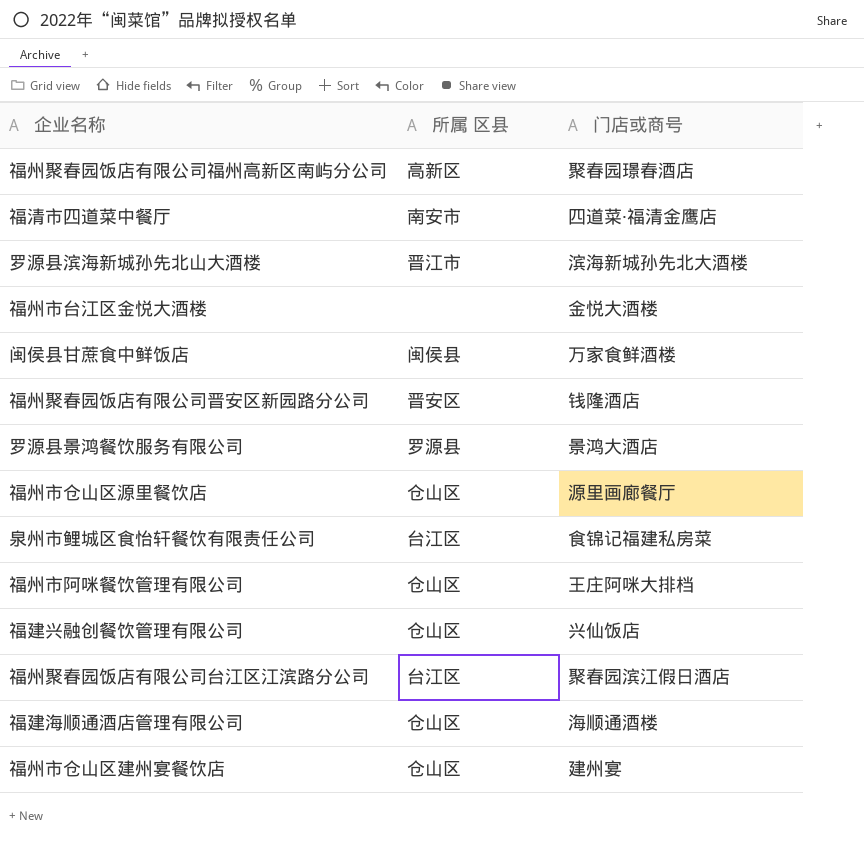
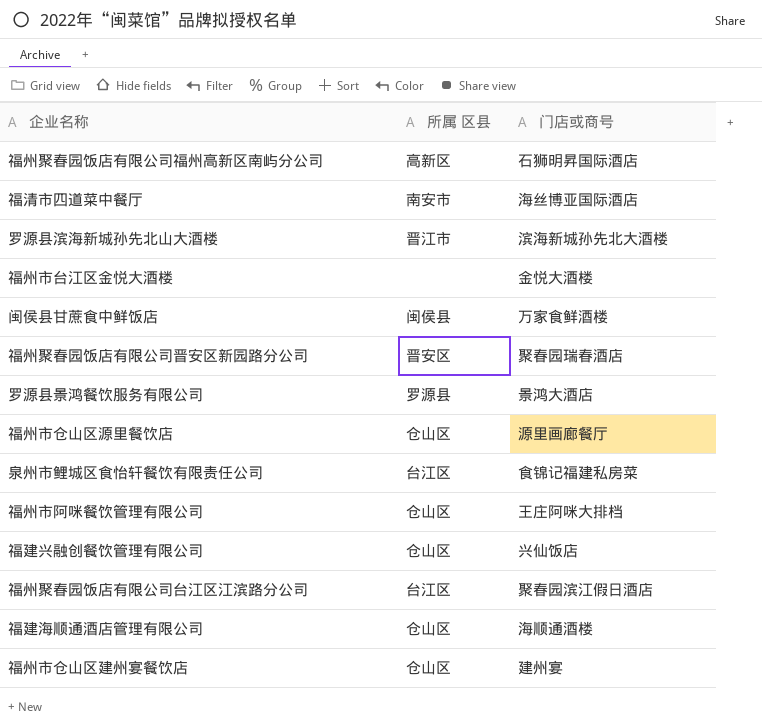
福州聚春园饭店有限公司福州高新区南屿分公司 | 门店或商号: 聚春园璟春酒店 -> 石狮明昇国际酒店
福清市四道菜中餐厅 | 门店或商号: 四道菜·福清金鹰店 -> 海丝博亚国际酒店
福州聚春园饭店有限公司晋安区新园路分公司 | 门店或商号: 钱隆酒店 -> 聚春园瑞春酒店

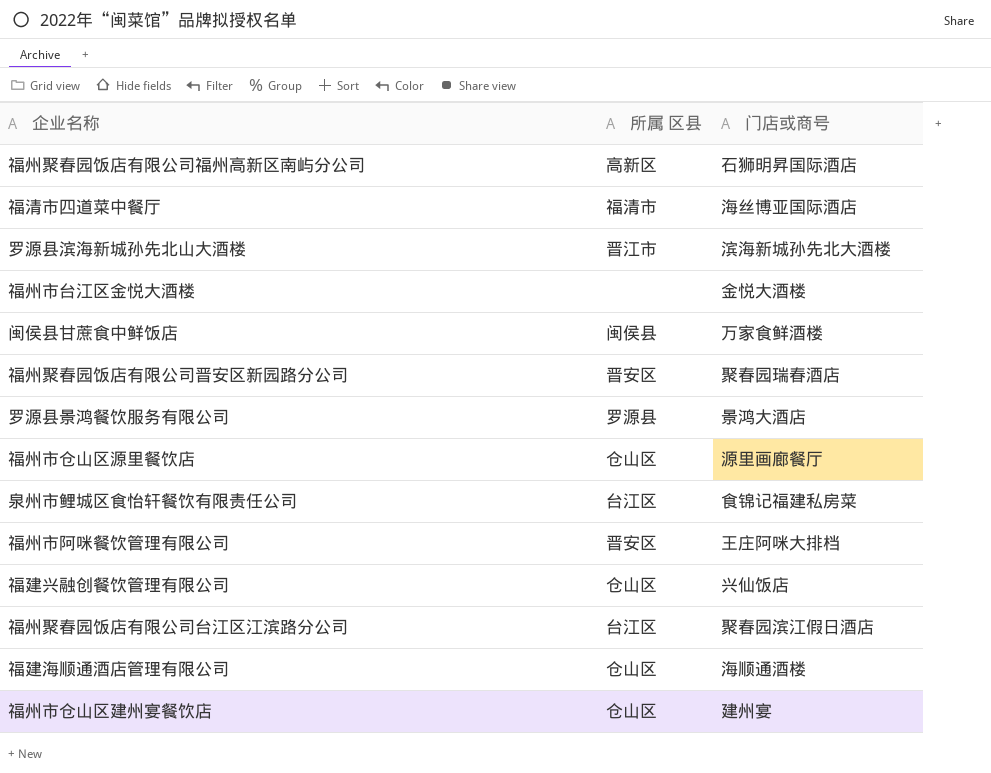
福清市四道菜中餐厅 | 所属 区县: 南安市 -> 福清市
福州市阿咪餐饮管理有限公司 | 所属 区县: 仓山区 -> 晋安区

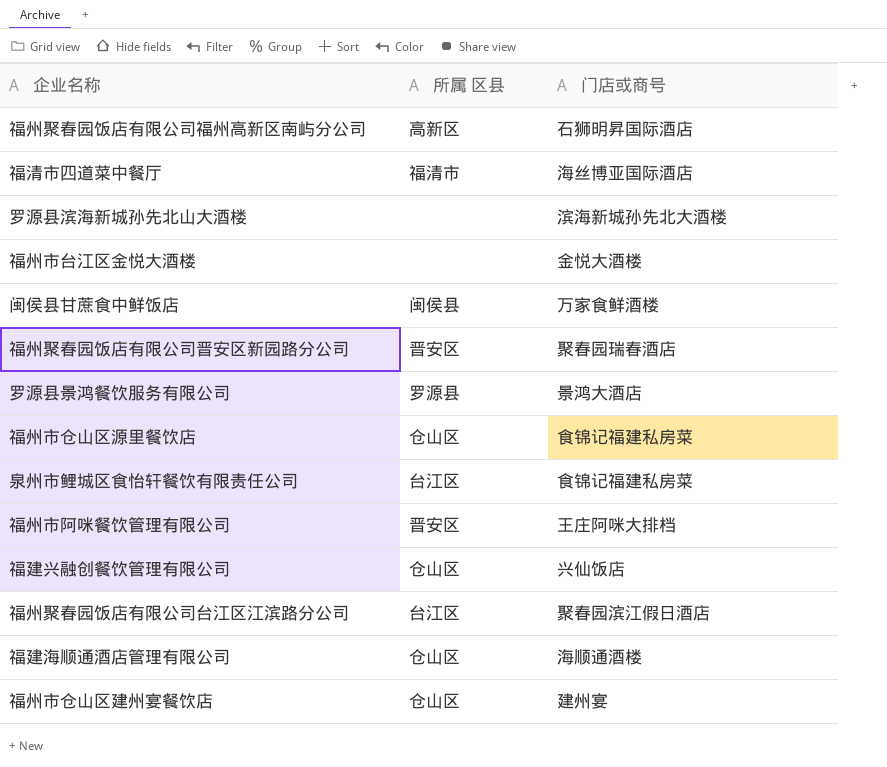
罗源县滨海新城孙先北山大酒楼 | 所属 区县: 晋江市 -> none
福州市仓山区源里餐饮店 | 门店或商号: 源里画廊餐厅 -> 食锦记福建私房菜

